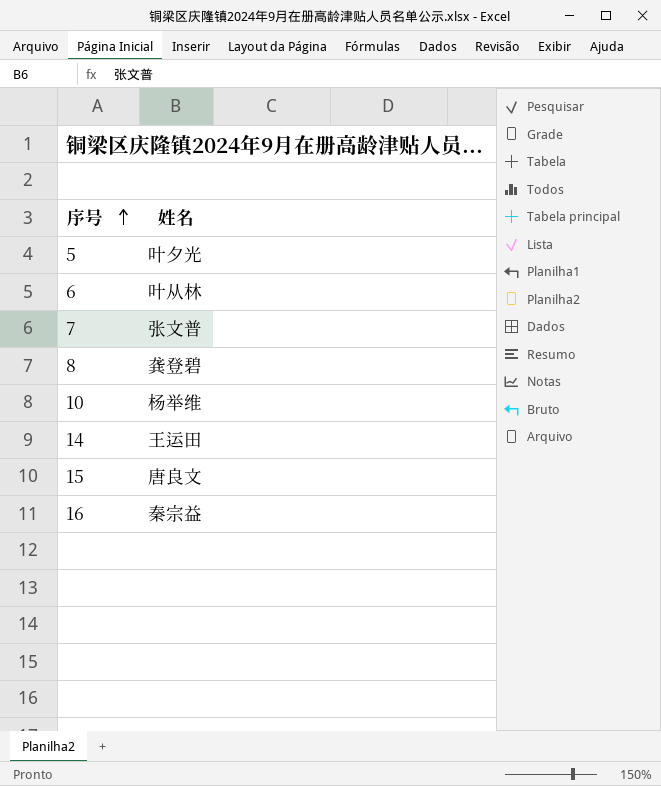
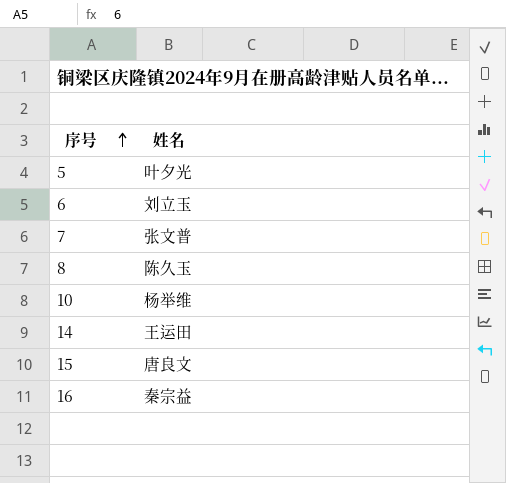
6 | 姓名: 叶从林 -> 刘立玉
8 | 姓名: 龚登碧 -> 陈久玉

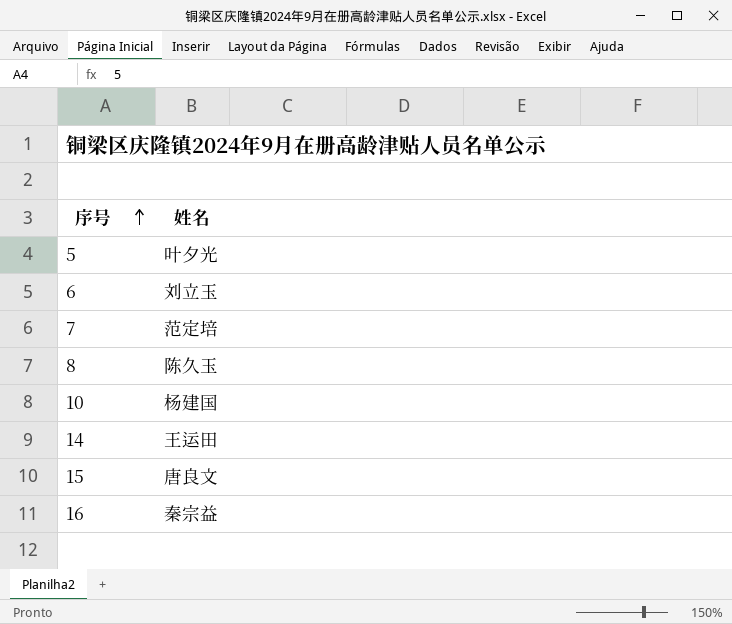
7 | 姓名: 张文普 -> 范定培
10 | 姓名: 杨举维 -> 杨建国

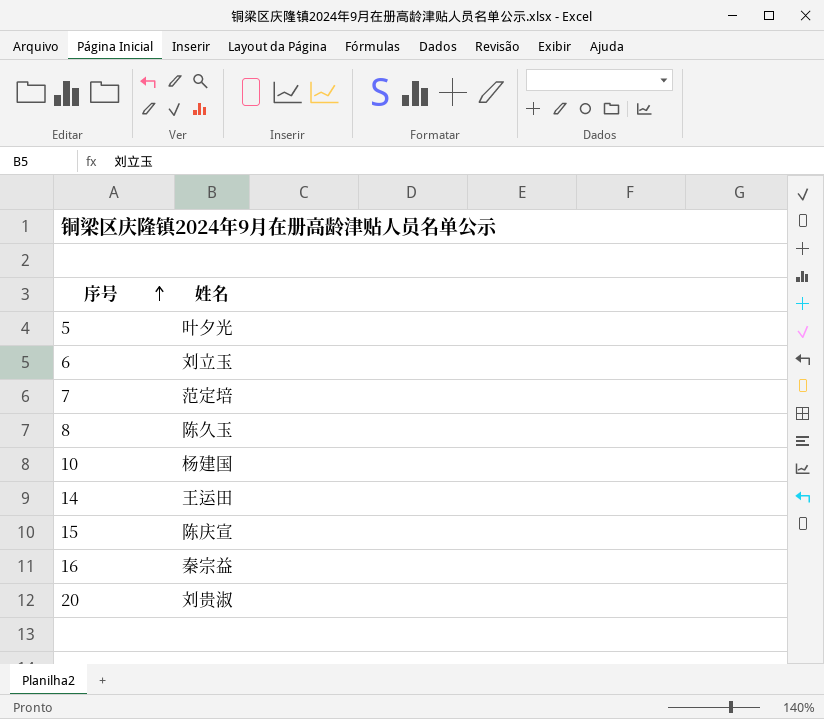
15 | 姓名: 唐良文 -> 陈庆宣
row 20: none -> 刘贵淑

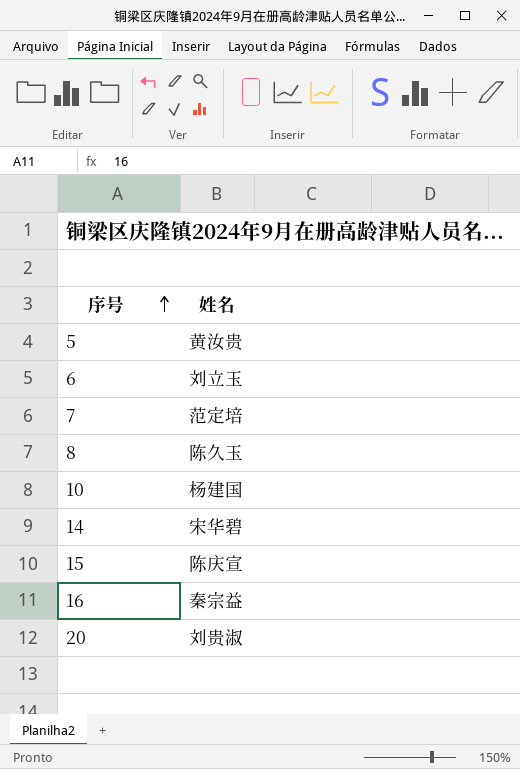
5 | 姓名: 叶夕光 -> 黄汝贵
14 | 姓名: 王运田 -> 宋华碧

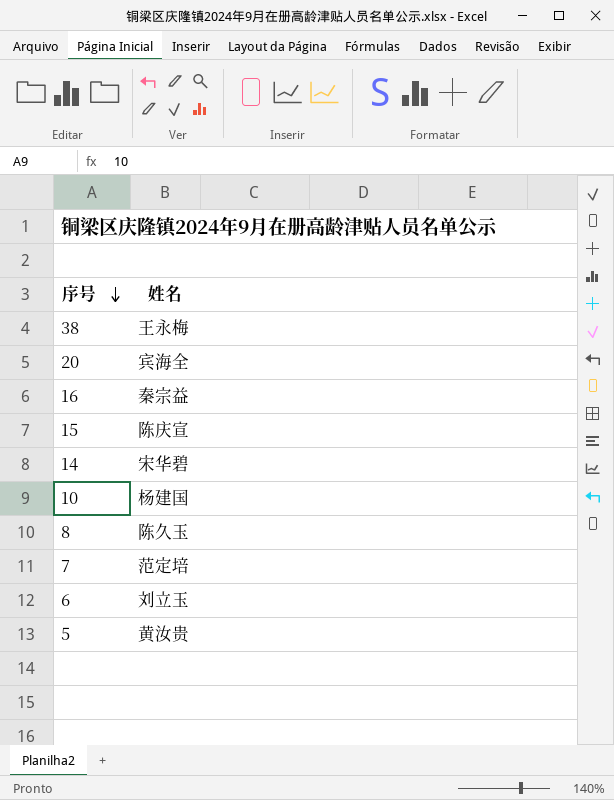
row order: 序号 ascending -> 序号 descending
row 38: none -> 王永梅
20 | 姓名: 刘贵淑 -> 宾海全

